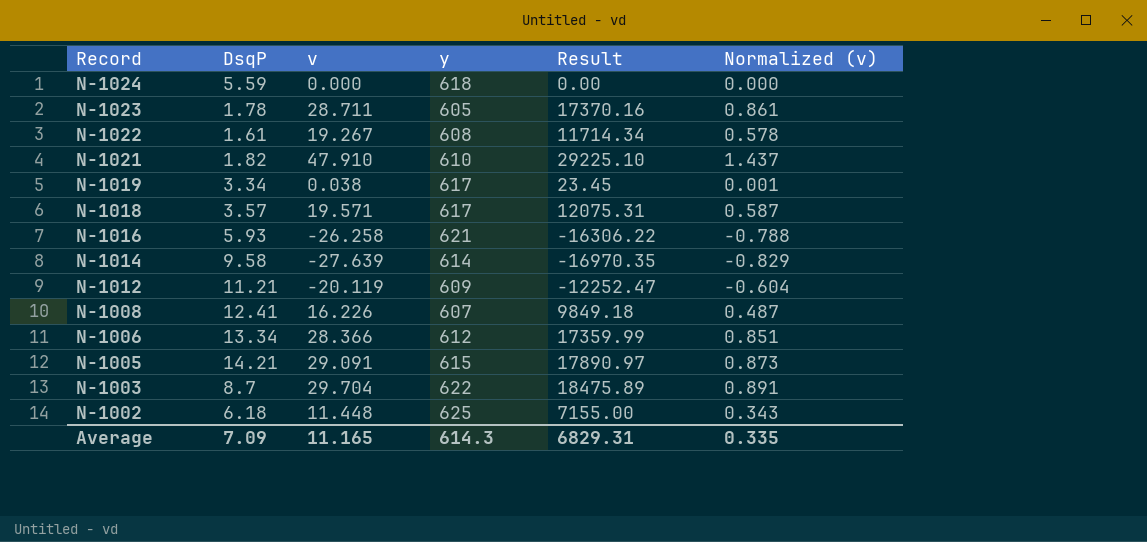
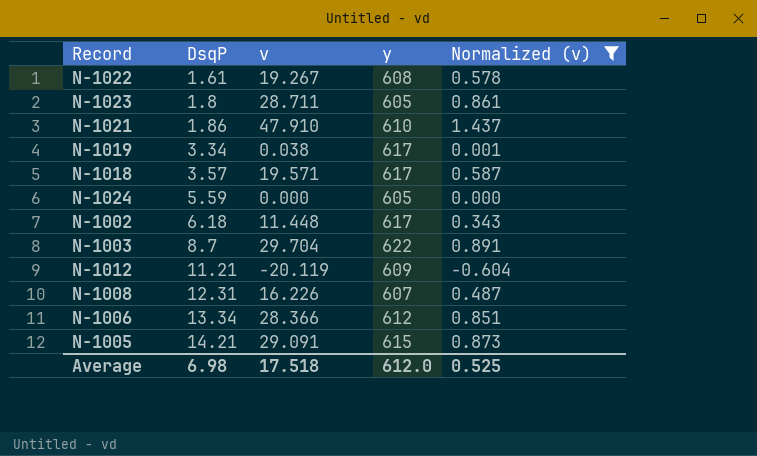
filter: none -> Normalized (v) >= -0.604
row order: Record descending -> DsqP ascending
column Result | formula: [v] * [y] -> none
N-1023 | DsqP: 1.78 -> 1.8
N-1021 | DsqP: 1.82 -> 1.86
N-1024 | y: 618 -> 605
N-1002 | y: 625 -> 617
N-1008 | DsqP: 12.41 -> 12.31
Average | DsqP: 7.09 -> 6.98
Average | v: 11.165 -> 17.518
Average | y: 614.3 -> 612.0
Average | Normalized (v): 0.335 -> 0.525

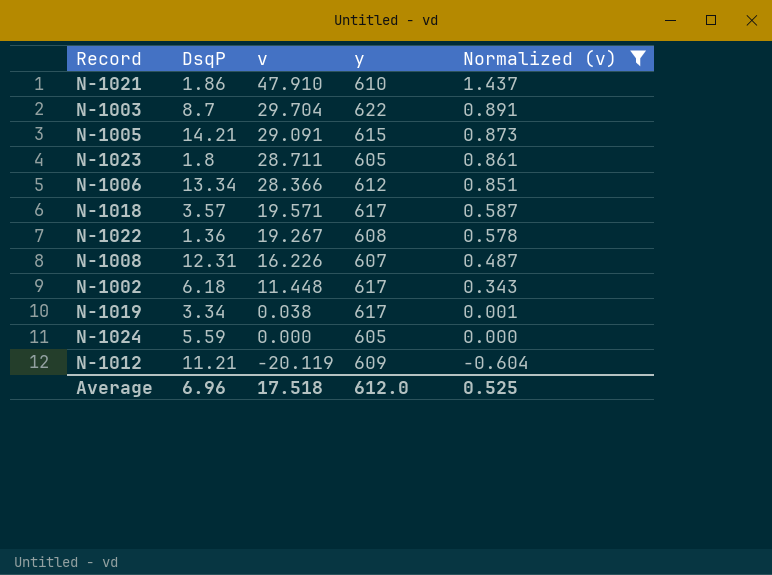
row order: DsqP ascending -> v descending
N-1022 | DsqP: 1.61 -> 1.36
Average | DsqP: 6.98 -> 6.96

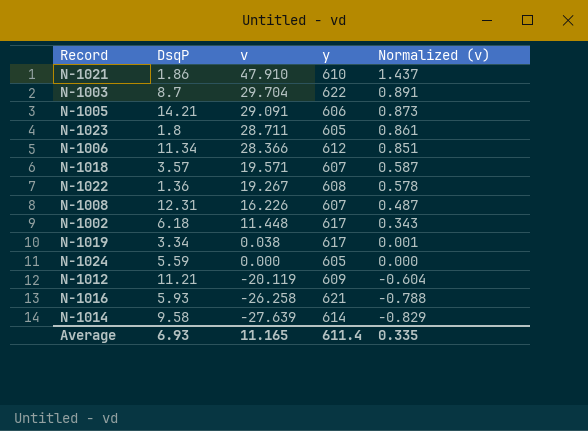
filter: Normalized (v) >= -0.604 -> none
N-1005 | y: 615 -> 606
N-1006 | DsqP: 13.34 -> 11.34
N-1018 | y: 617 -> 607
Average | DsqP: 6.96 -> 6.93
Average | v: 17.518 -> 11.165
Average | y: 612.0 -> 611.4
Average | Normalized (v): 0.525 -> 0.335

